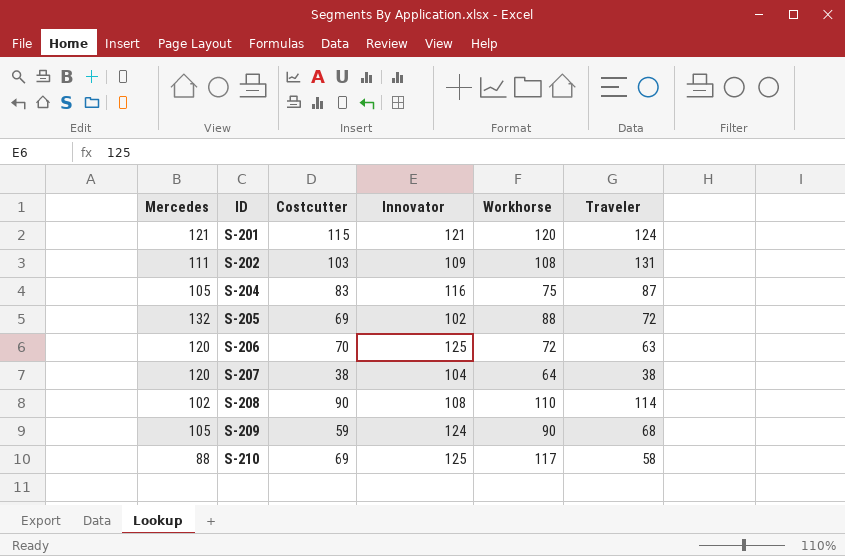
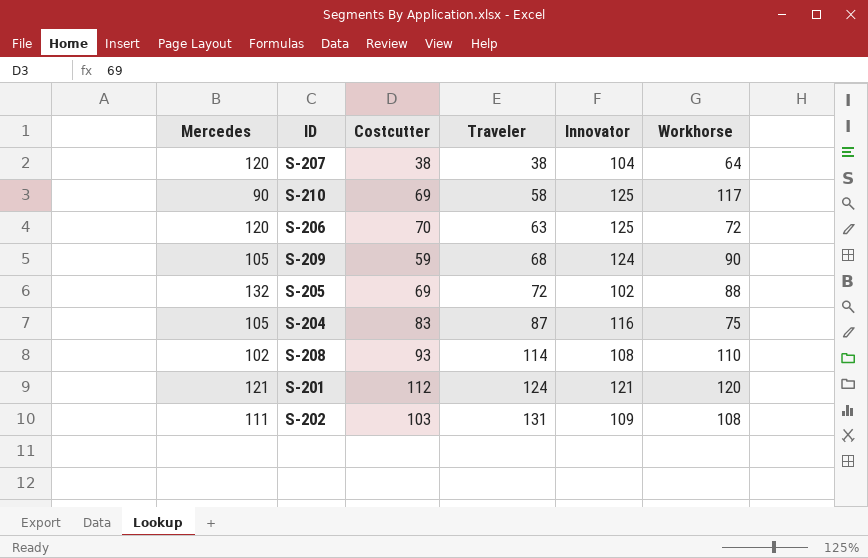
row order: ID ascending -> Traveler ascending
column Traveler | position: 6 -> 4
S-210 | Mercedes: 88 -> 90
S-208 | Costcutter: 90 -> 93
S-201 | Costcutter: 115 -> 112

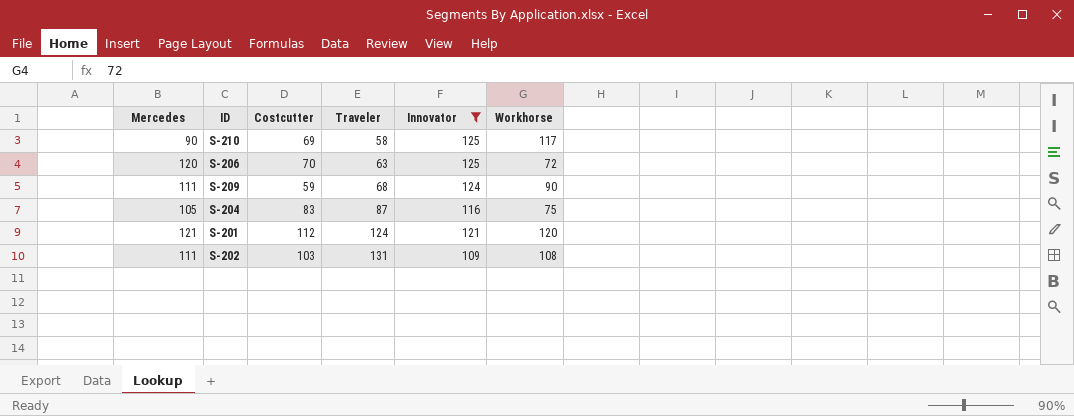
filter: none -> Innovator >= 109
S-209 | Mercedes: 105 -> 111

